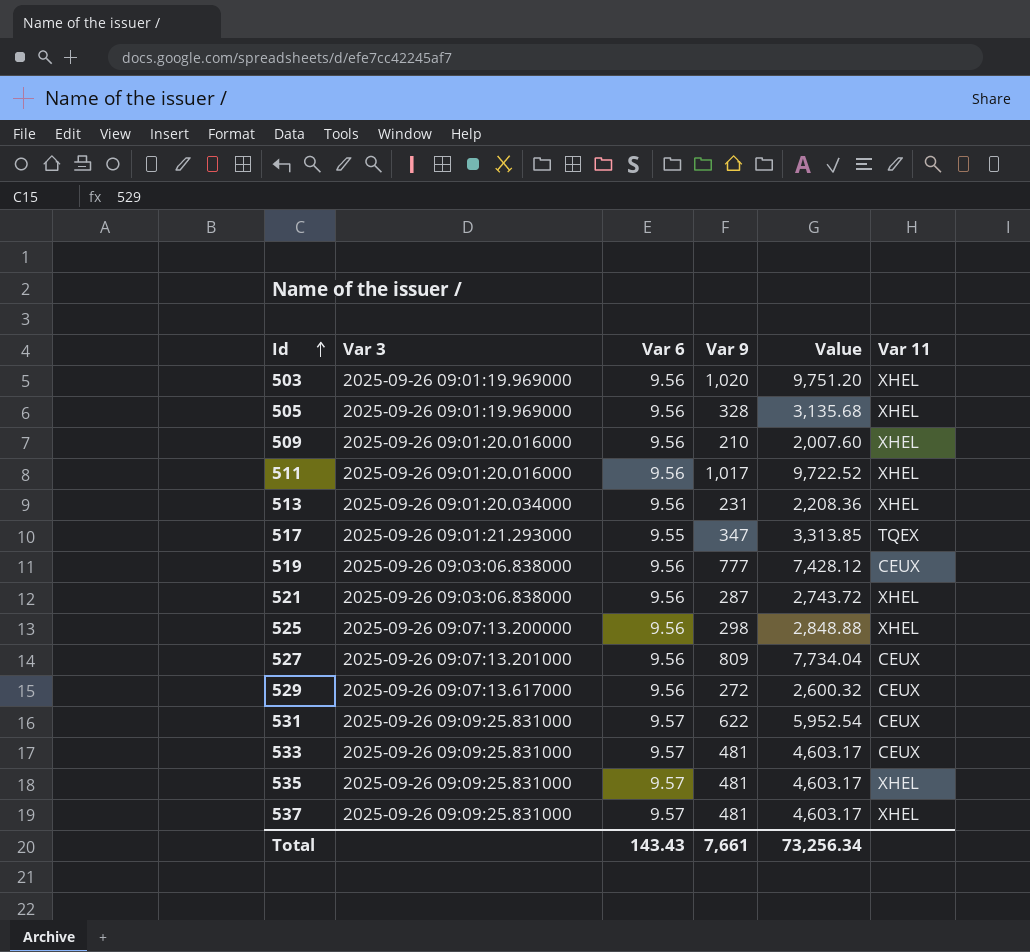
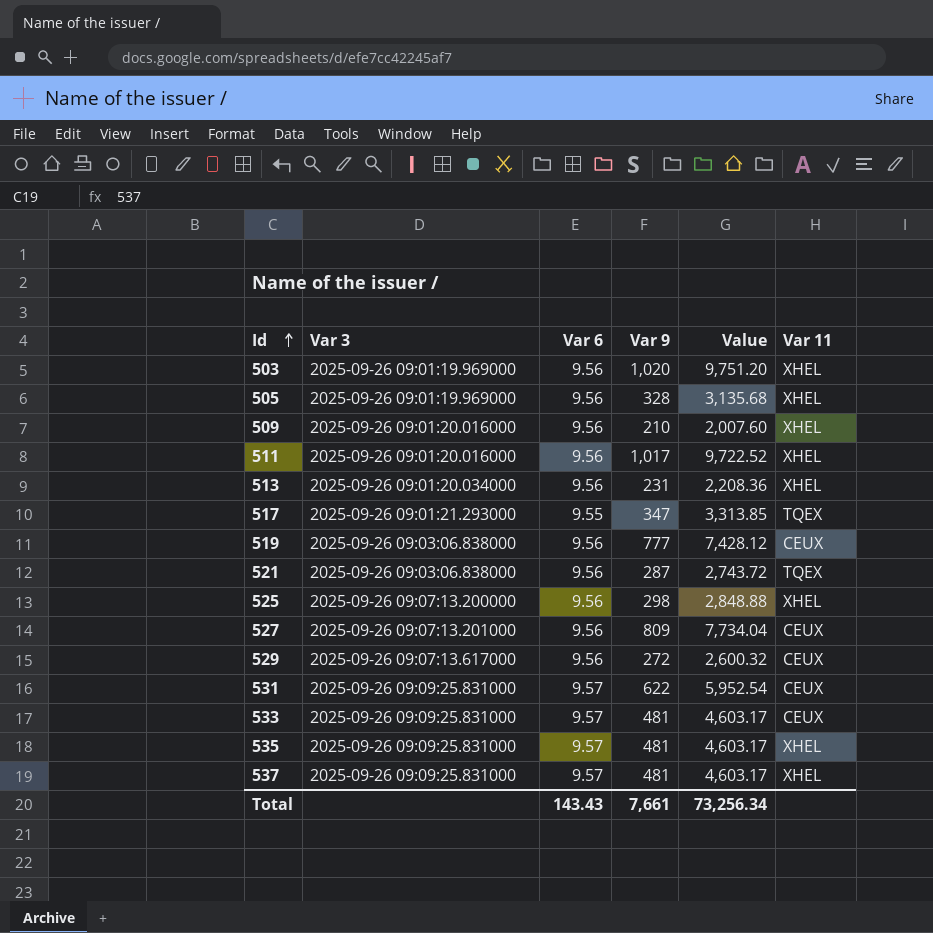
521 | Var 11: XHEL -> TQEX

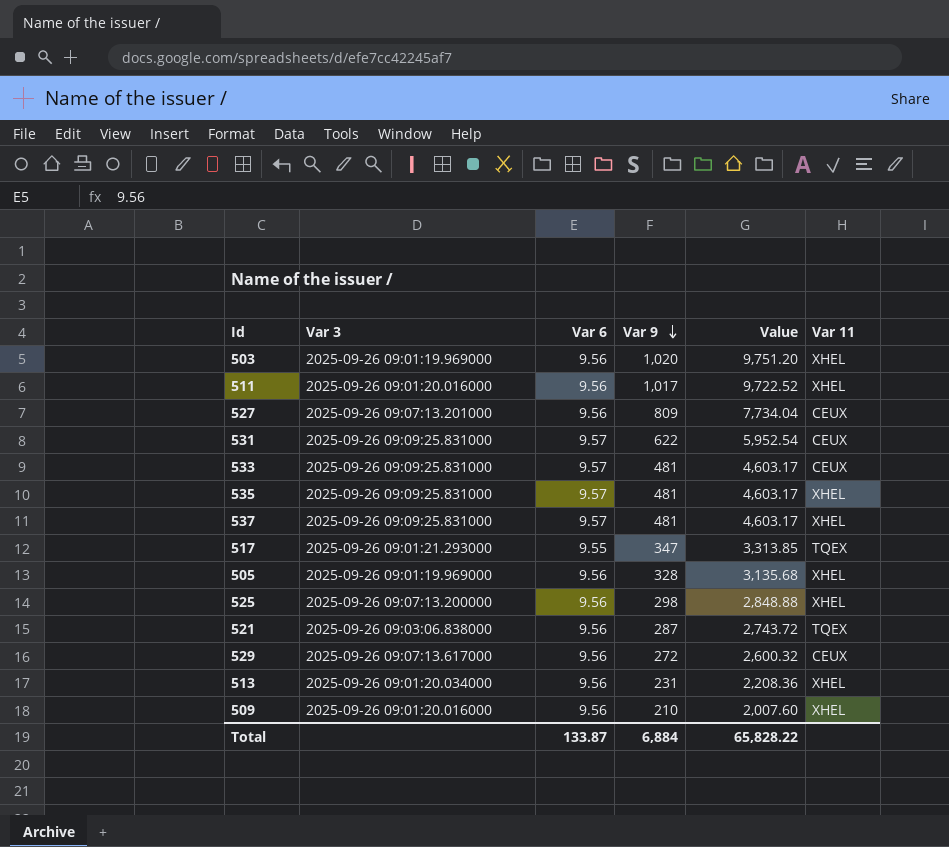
row order: Id ascending -> Var 9 descending
row 519: 2025-09-26 09:03:06.838000 | 9.56 | 777 | 7,428.12 | CEUX -> none
Total | Var 6: 143.43 -> 133.87
Total | Var 9: 7,661 -> 6,884
Total | Value: 73,256.34 -> 65,828.22

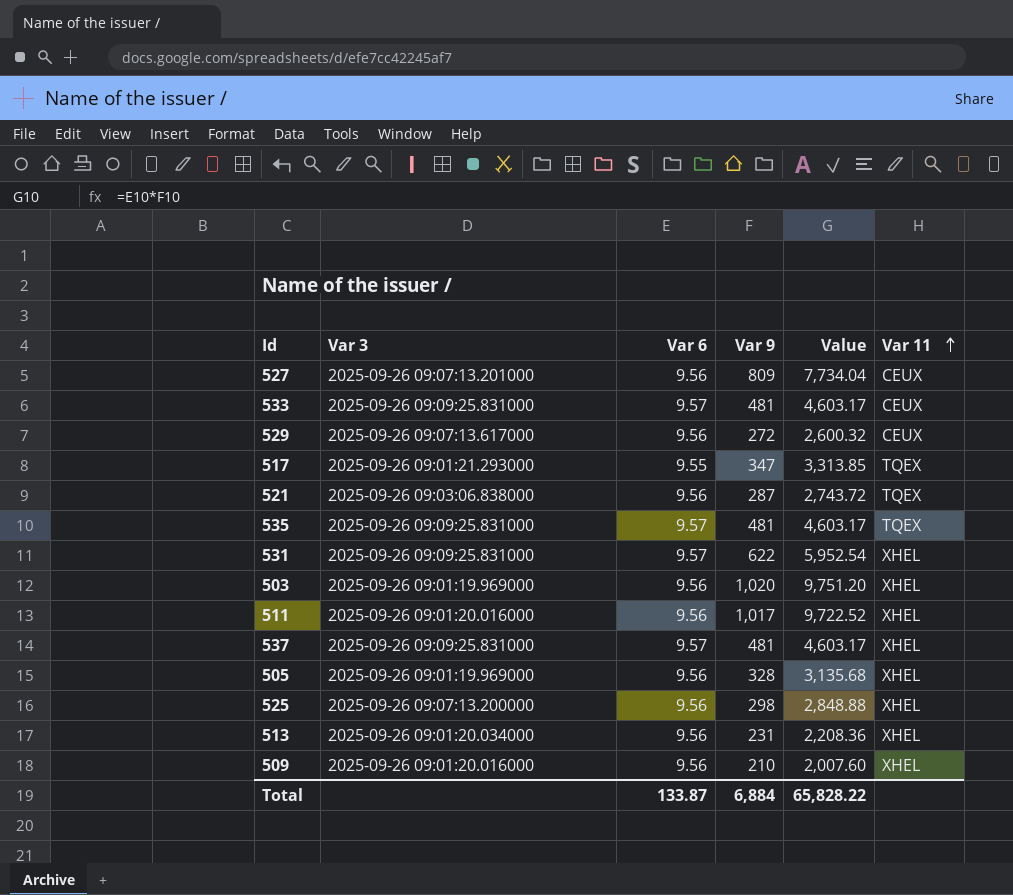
row order: Var 9 descending -> Var 11 ascending
535 | Var 11: XHEL -> TQEX
531 | Var 11: CEUX -> XHEL

